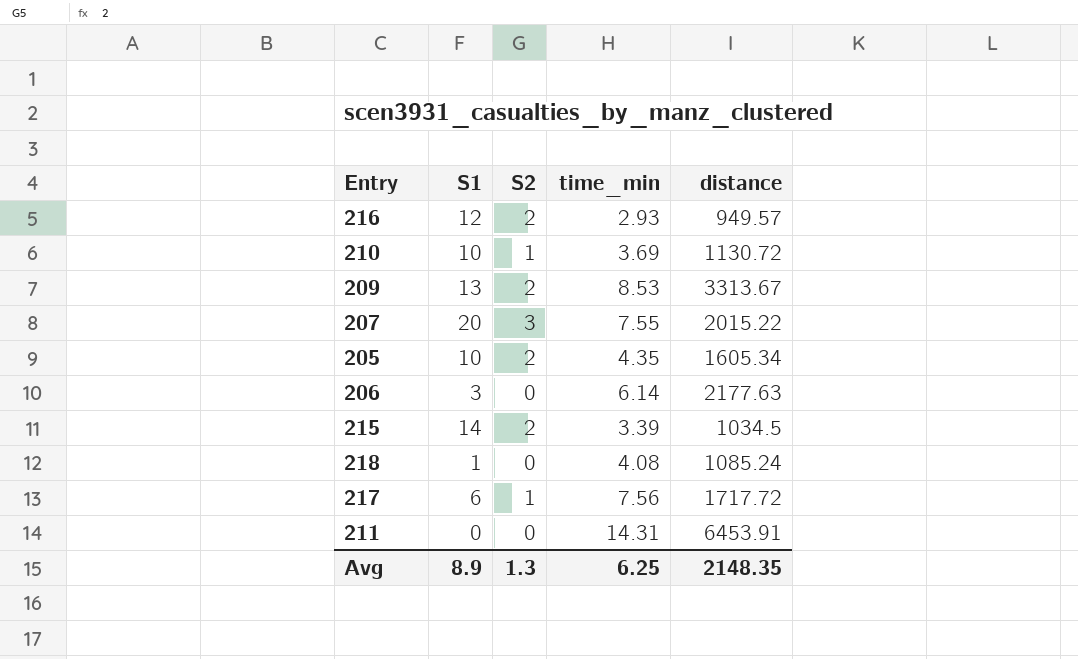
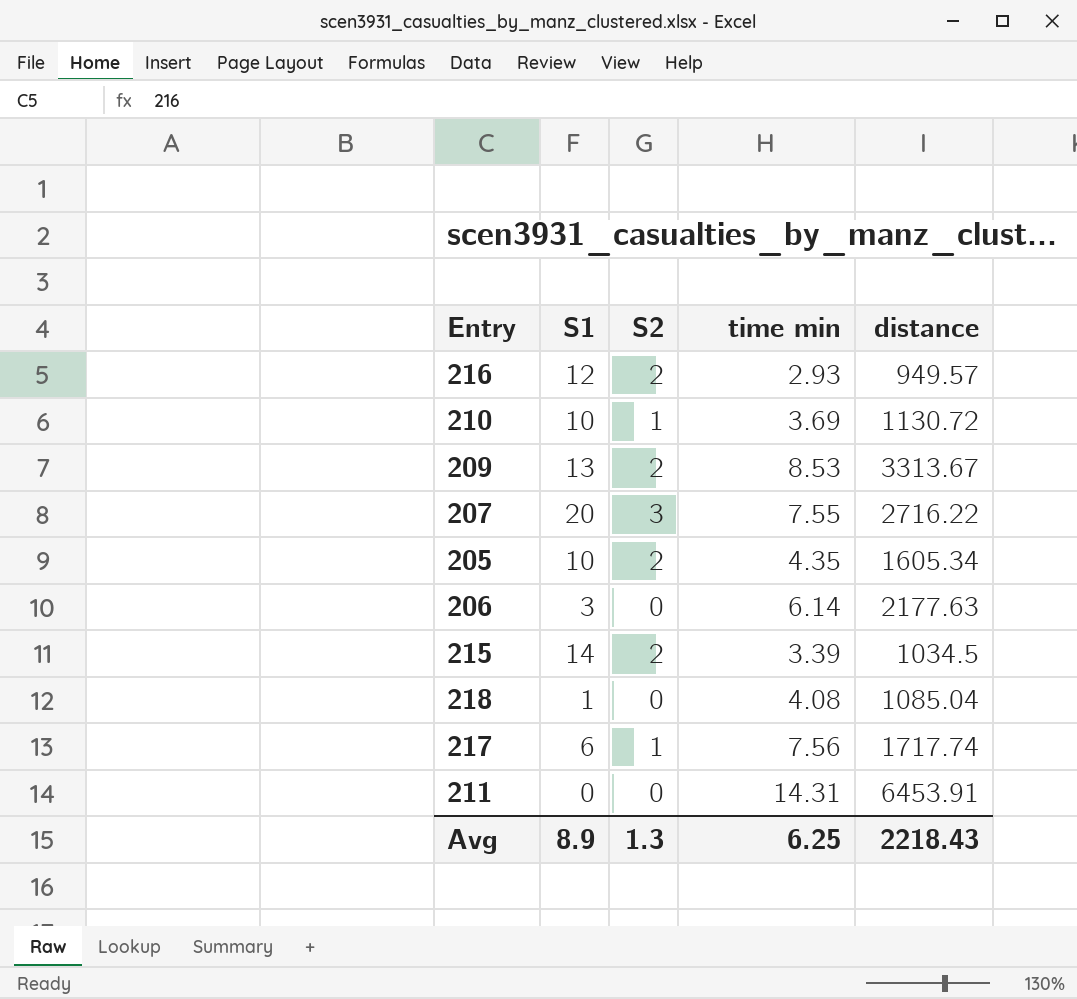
column name: time_min -> time min
207 | distance: 2015.22 -> 2716.22
218 | distance: 1085.24 -> 1085.04
217 | distance: 1717.72 -> 1717.74
Avg | distance: 2148.35 -> 2218.43

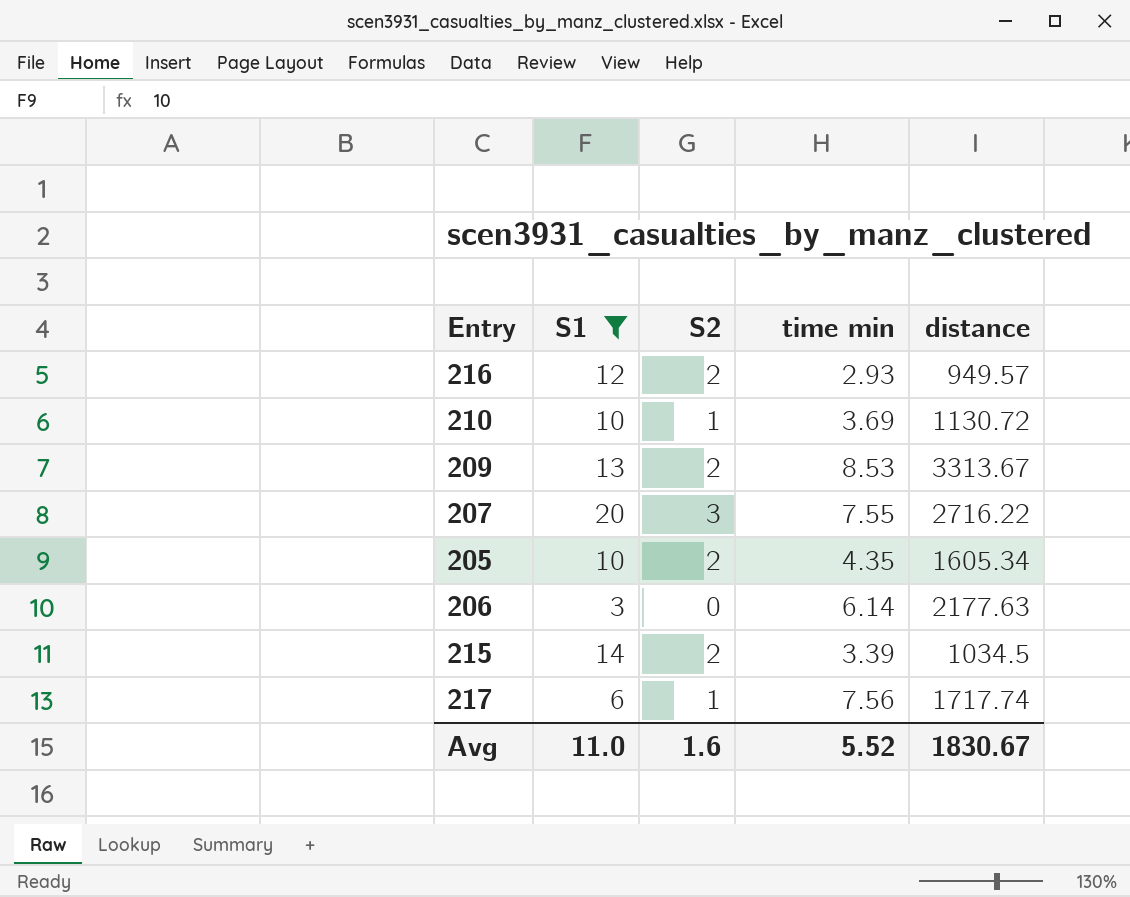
filter: none -> S1 >= 3
Avg | S1: 8.9 -> 11.0
Avg | S2: 1.3 -> 1.6
Avg | time min: 6.25 -> 5.52
Avg | distance: 2218.43 -> 1830.67

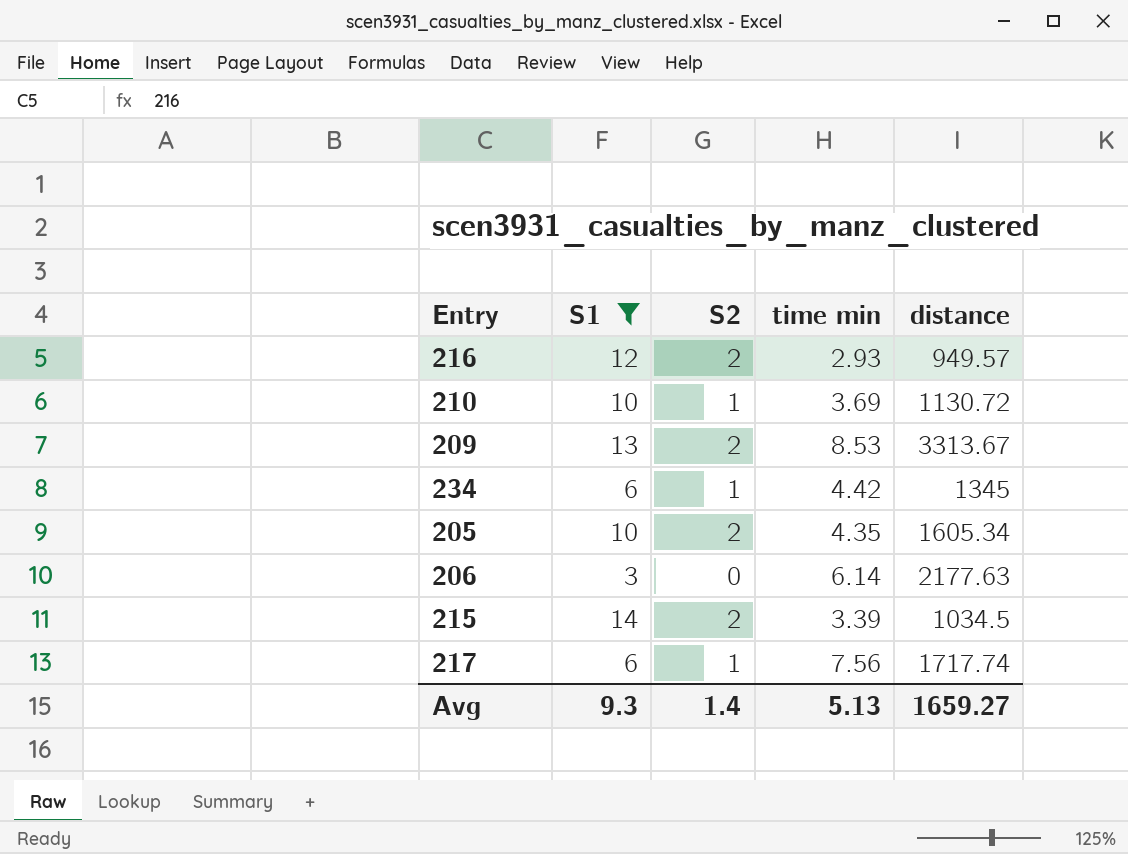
row 207: 20 | 3 | 7.55 | 2716.22 -> none
row 234: none -> 6 | 1 | 4.42 | 1345
Avg | S1: 11.0 -> 9.3
Avg | S2: 1.6 -> 1.4
Avg | time min: 5.52 -> 5.13
Avg | distance: 1830.67 -> 1659.27

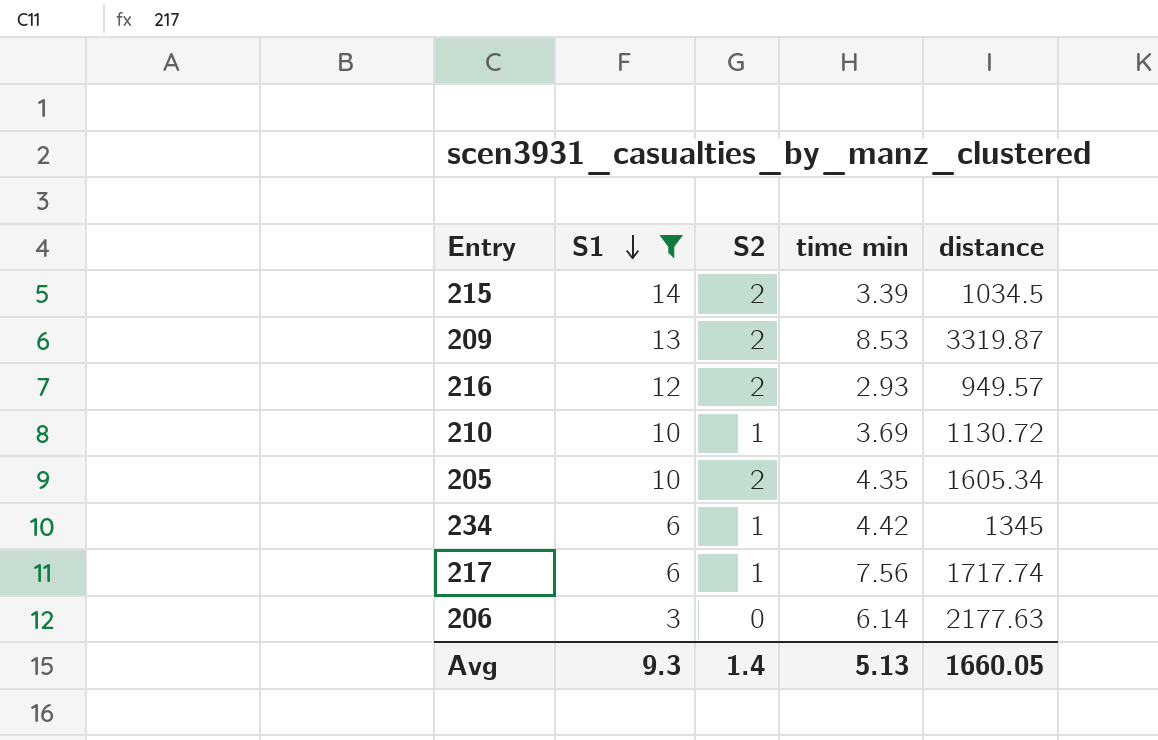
row order: none -> S1 descending
209 | distance: 3313.67 -> 3319.87
Avg | distance: 1659.27 -> 1660.05

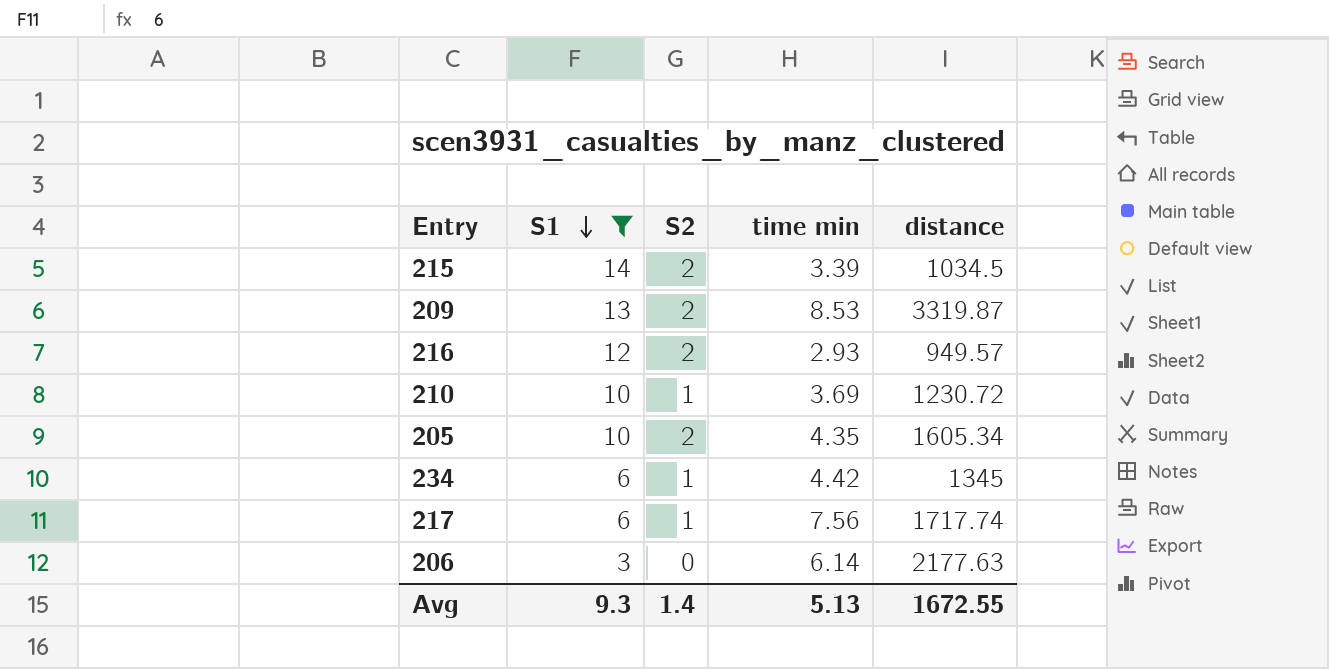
210 | distance: 1130.72 -> 1230.72
Avg | distance: 1660.05 -> 1672.55

